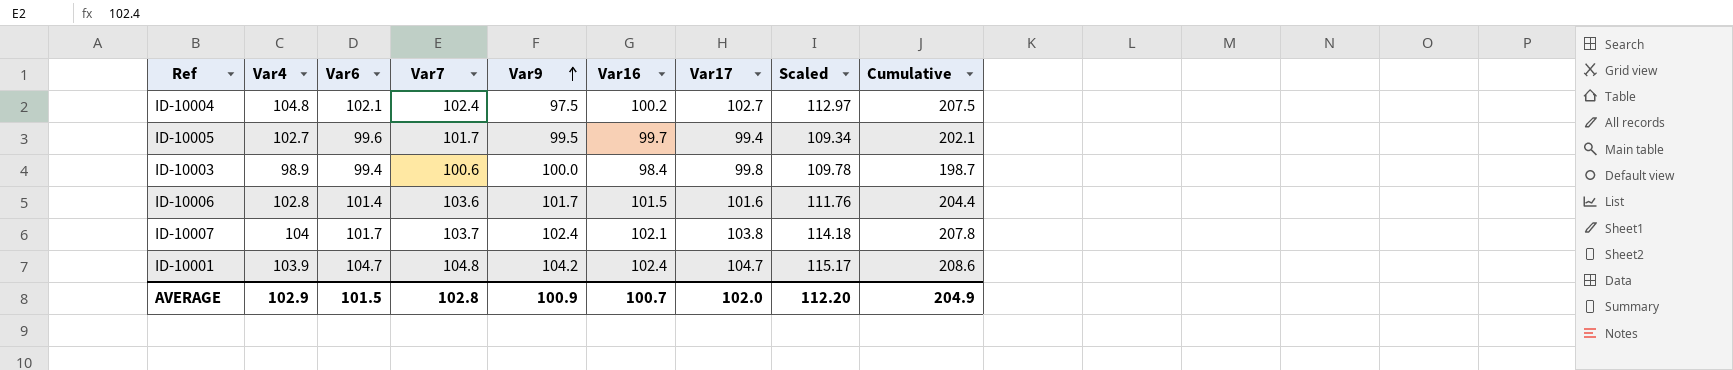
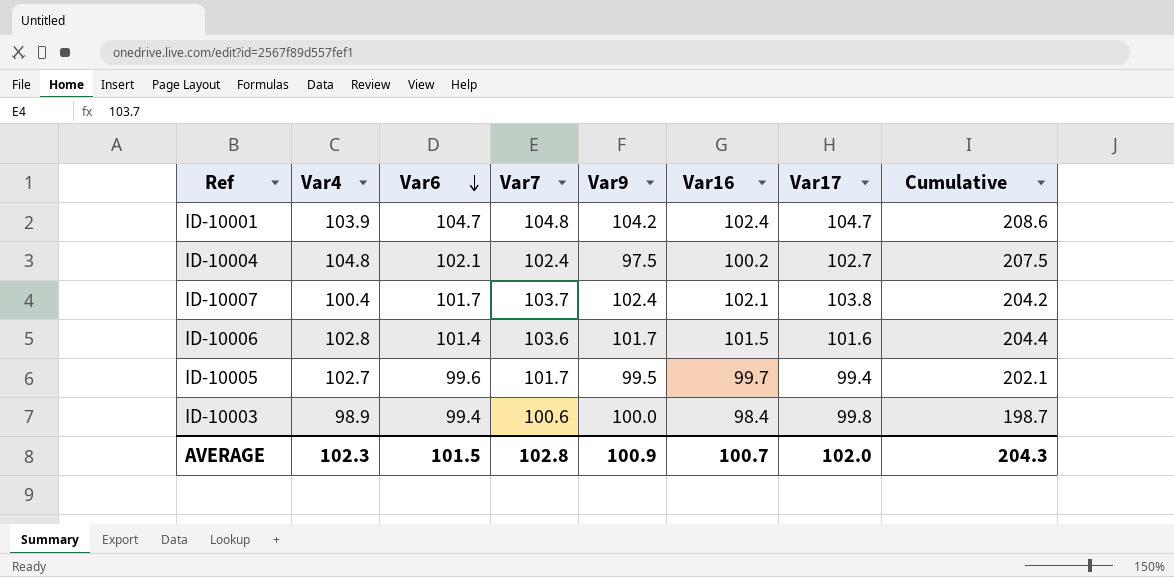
row order: Var9 ascending -> Var6 descending
column Scaled | formula: [Var17] * 1.1 -> none
ID-10007 | Var4: 104 -> 100.4
ID-10007 | Cumulative: 207.8 -> 204.2
AVERAGE | Var4: 102.9 -> 102.3
AVERAGE | Cumulative: 204.9 -> 204.3

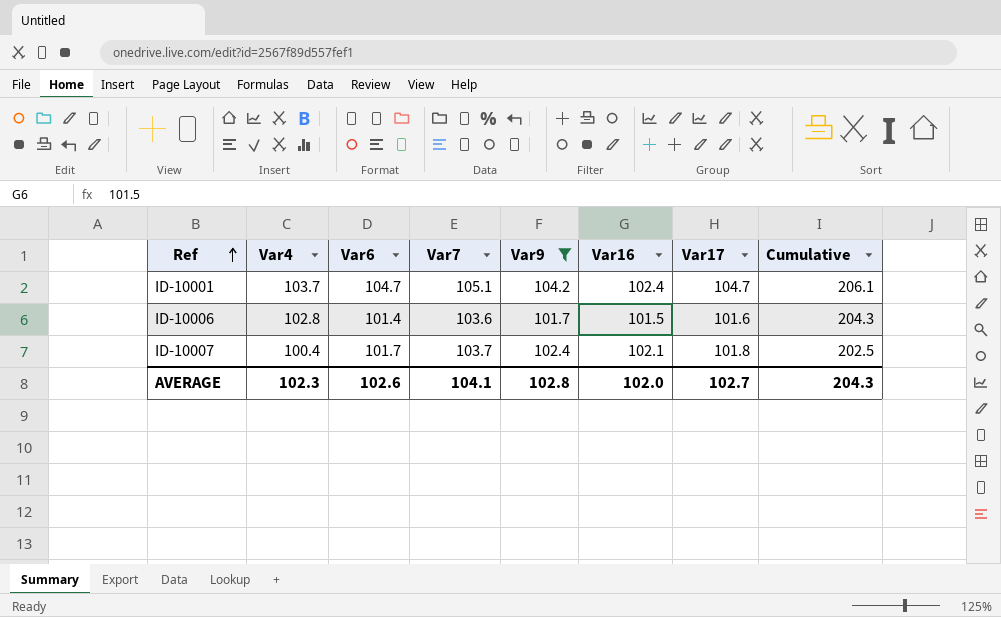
filter: none -> Var9 >= 101.7
row order: Var6 descending -> Ref ascending
column Cumulative | formula: [Var4] + [Var17] -> [Var4] + [Var16]
ID-10001 | Var4: 103.9 -> 103.7
ID-10001 | Var7: 104.8 -> 105.1
ID-10007 | Var17: 103.8 -> 101.8
AVERAGE | Var6: 101.5 -> 102.6
AVERAGE | Var7: 102.8 -> 104.1
AVERAGE | Var9: 100.9 -> 102.8
AVERAGE | Var16: 100.7 -> 102.0
AVERAGE | Var17: 102.0 -> 102.7

